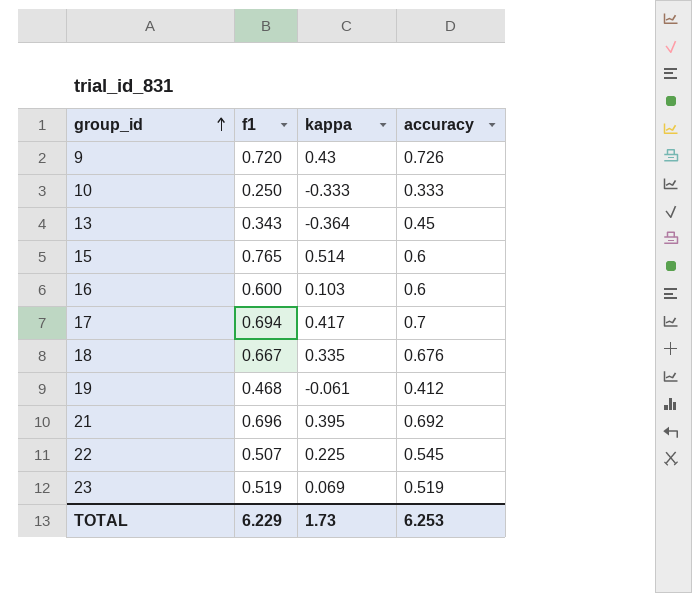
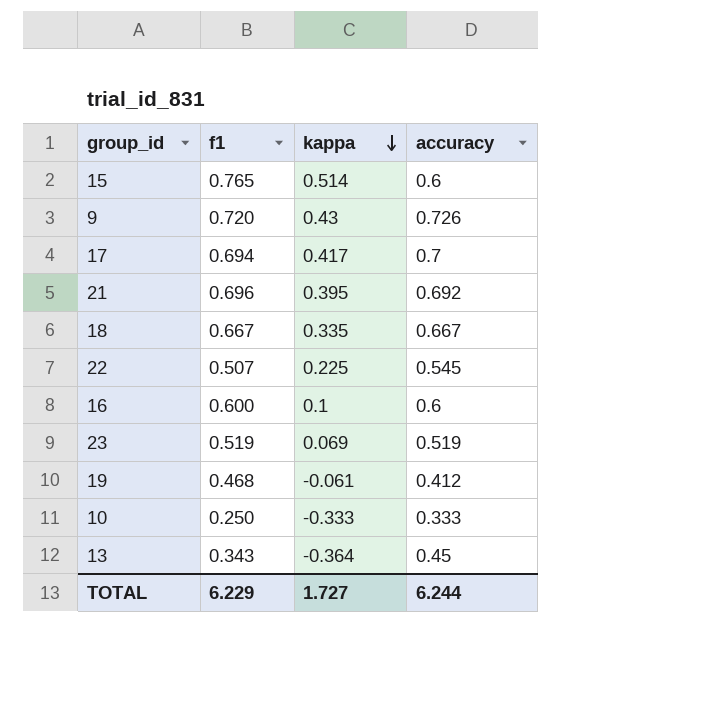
row order: group_id ascending -> kappa descending
18 | accuracy: 0.676 -> 0.667
16 | kappa: 0.103 -> 0.1
TOTAL | kappa: 1.73 -> 1.727
TOTAL | accuracy: 6.253 -> 6.244

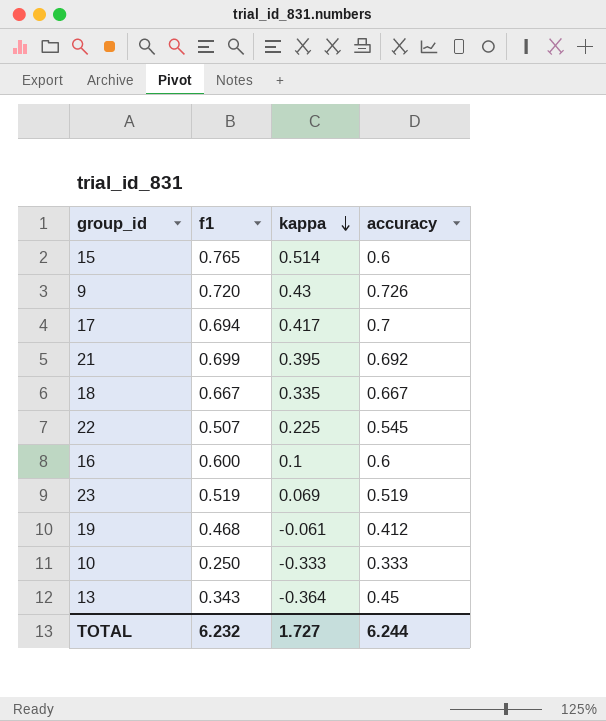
21 | f1: 0.696 -> 0.699
TOTAL | f1: 6.229 -> 6.232

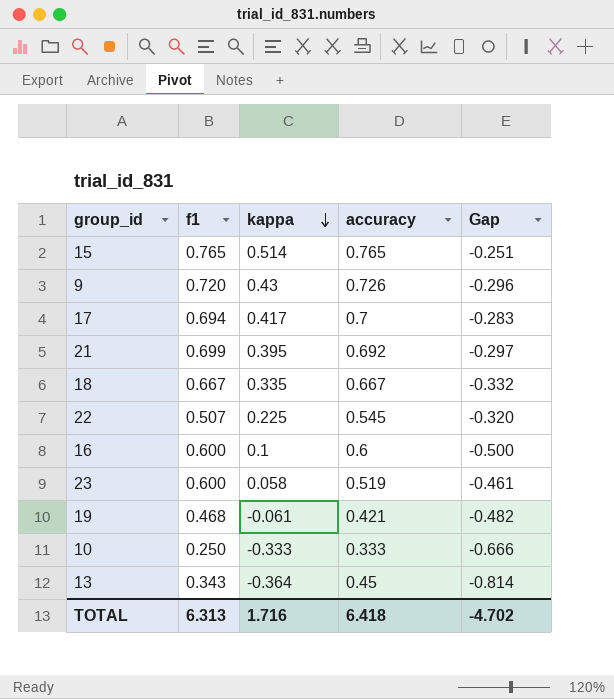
column Gap | formula: none -> [kappa] - [accuracy]
15 | accuracy: 0.6 -> 0.765
23 | f1: 0.519 -> 0.600
23 | kappa: 0.069 -> 0.058
19 | accuracy: 0.412 -> 0.421
TOTAL | f1: 6.232 -> 6.313
TOTAL | kappa: 1.727 -> 1.716
TOTAL | accuracy: 6.244 -> 6.418

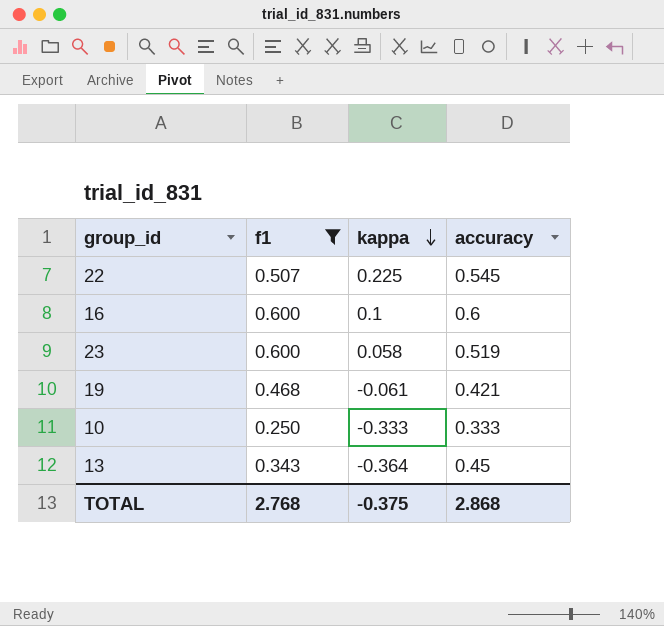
filter: none -> f1 <= 0.600
column Gap | formula: [kappa] - [accuracy] -> none
TOTAL | f1: 6.313 -> 2.768
TOTAL | kappa: 1.716 -> -0.375
TOTAL | accuracy: 6.418 -> 2.868

